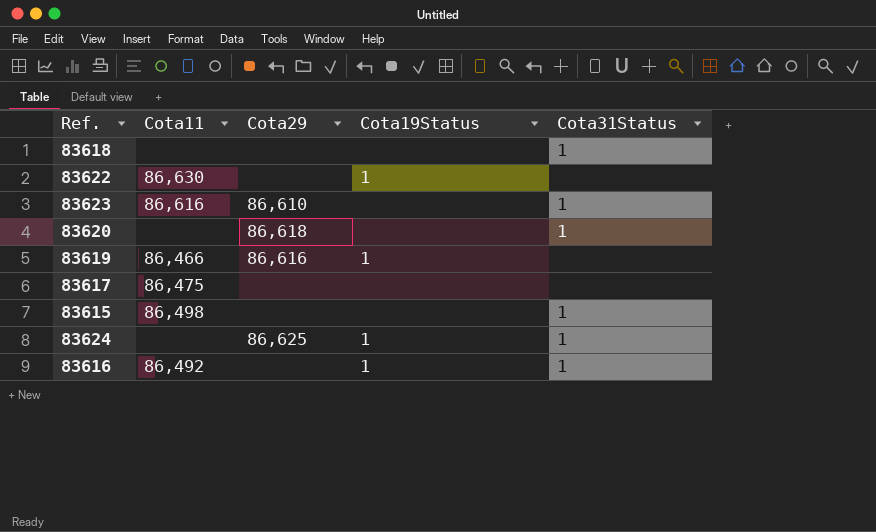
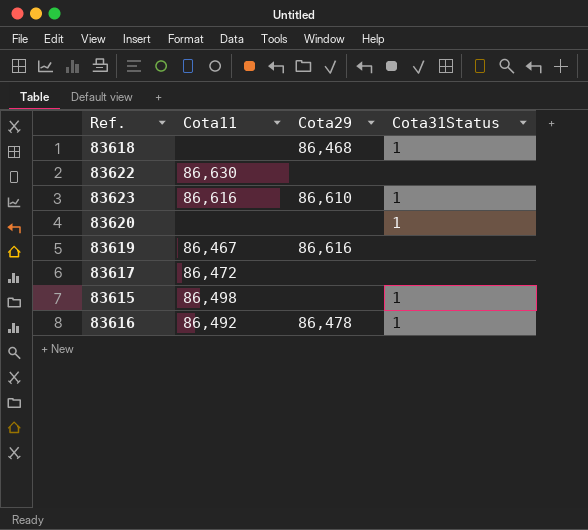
column Cota19Status | position: 4 -> none
row 83624: none | 86,625 | 1 | 1 -> none
83618 | Cota29: none -> 86,468
83620 | Cota29: 86,618 -> none
83619 | Cota11: 86,466 -> 86,467
83617 | Cota11: 86,475 -> 86,472
83616 | Cota29: none -> 86,478

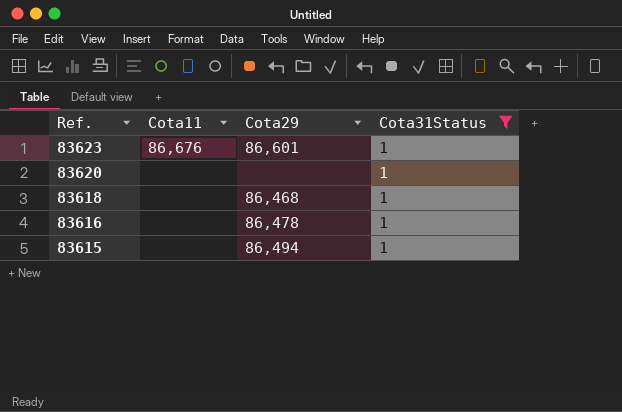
filter: none -> Cota31Status = 1
row order: none -> Ref. descending
83623 | Cota11: 86,616 -> 86,676
83623 | Cota29: 86,610 -> 86,601
83616 | Cota11: 86,492 -> none
83615 | Cota11: 86,498 -> none
83615 | Cota29: none -> 86,494

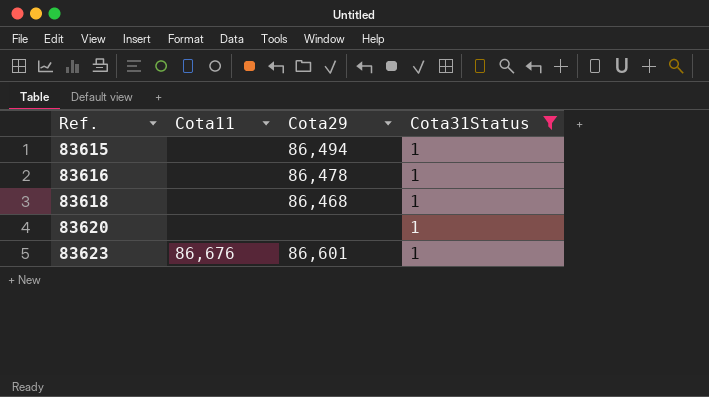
row order: Ref. descending -> Ref. ascending

